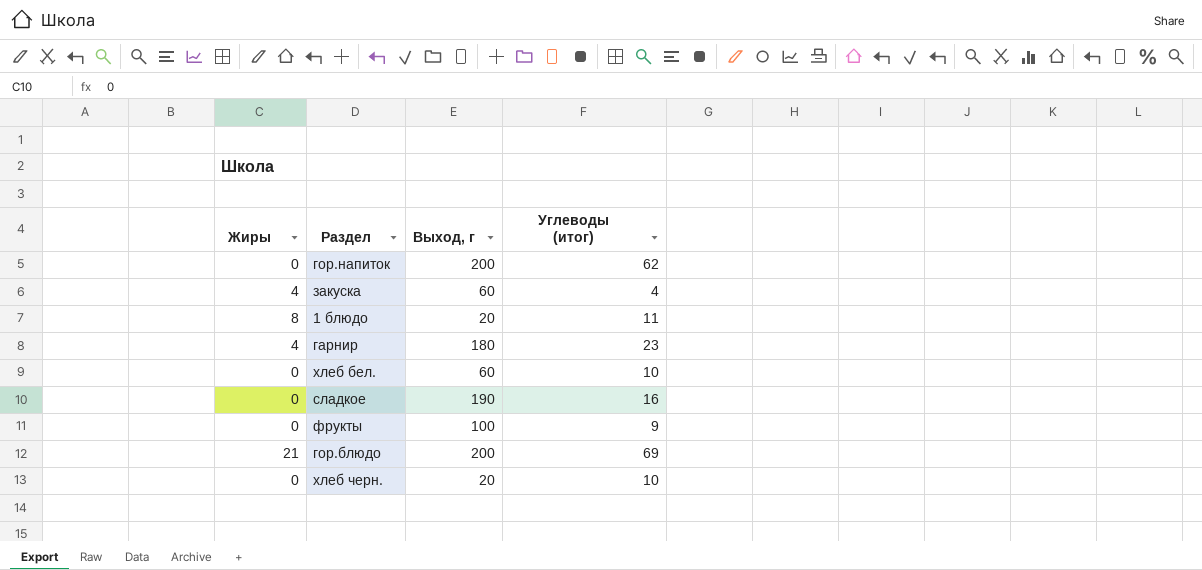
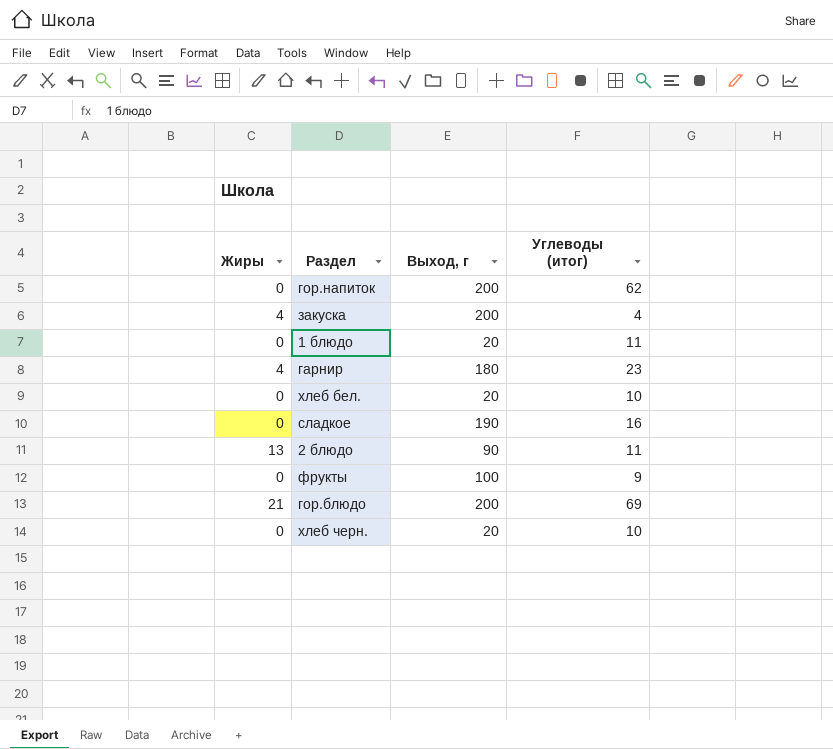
закуска | Выход, г: 60 -> 200
1 блюдо | Жиры: 8 -> 0
хлеб бел. | Выход, г: 60 -> 20
row 2 блюдо: none -> 13 | 90 | 11

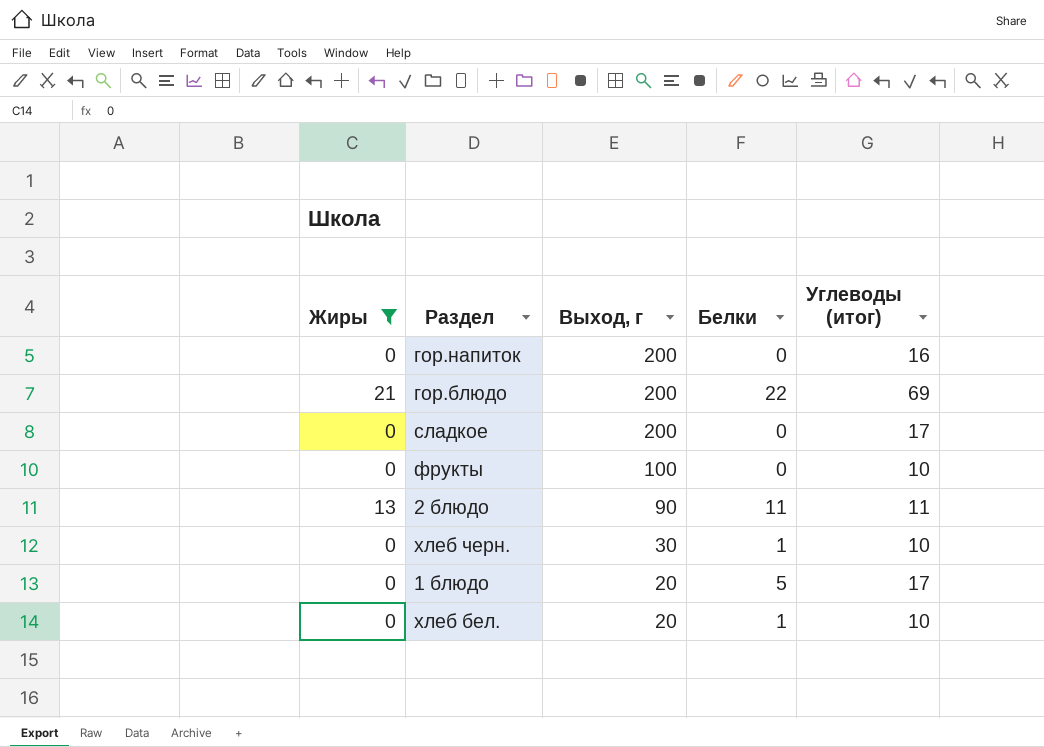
filter: none -> Жиры != 4
row order: none -> Выход, г descending
column Белки | position: none -> 4
гор.напиток | Углеводы (итог): 62 -> 16
сладкое | Выход, г: 190 -> 200
сладкое | Углеводы (итог): 16 -> 17
фрукты | Углеводы (итог): 9 -> 10
хлеб черн. | Выход, г: 20 -> 30
1 блюдо | Углеводы (итог): 11 -> 17

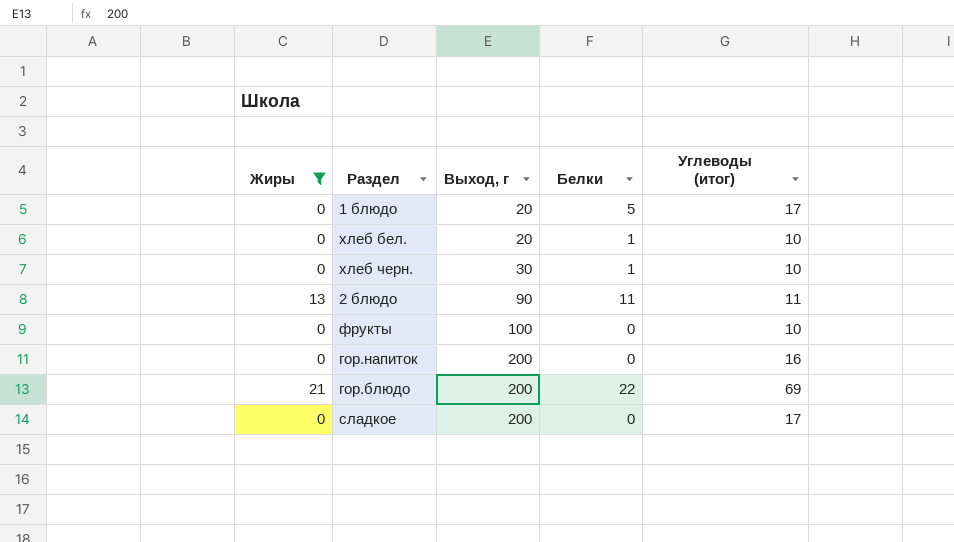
row order: Выход, г descending -> Выход, г ascending

